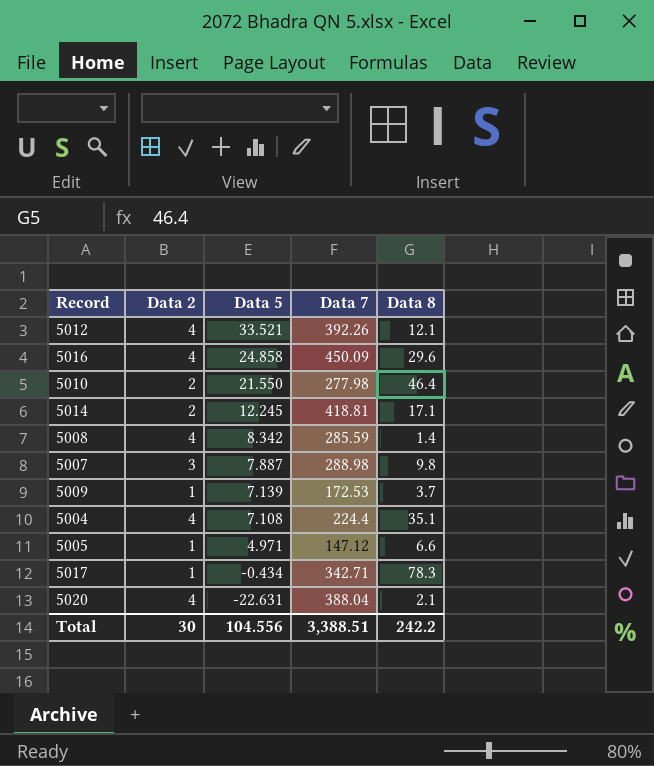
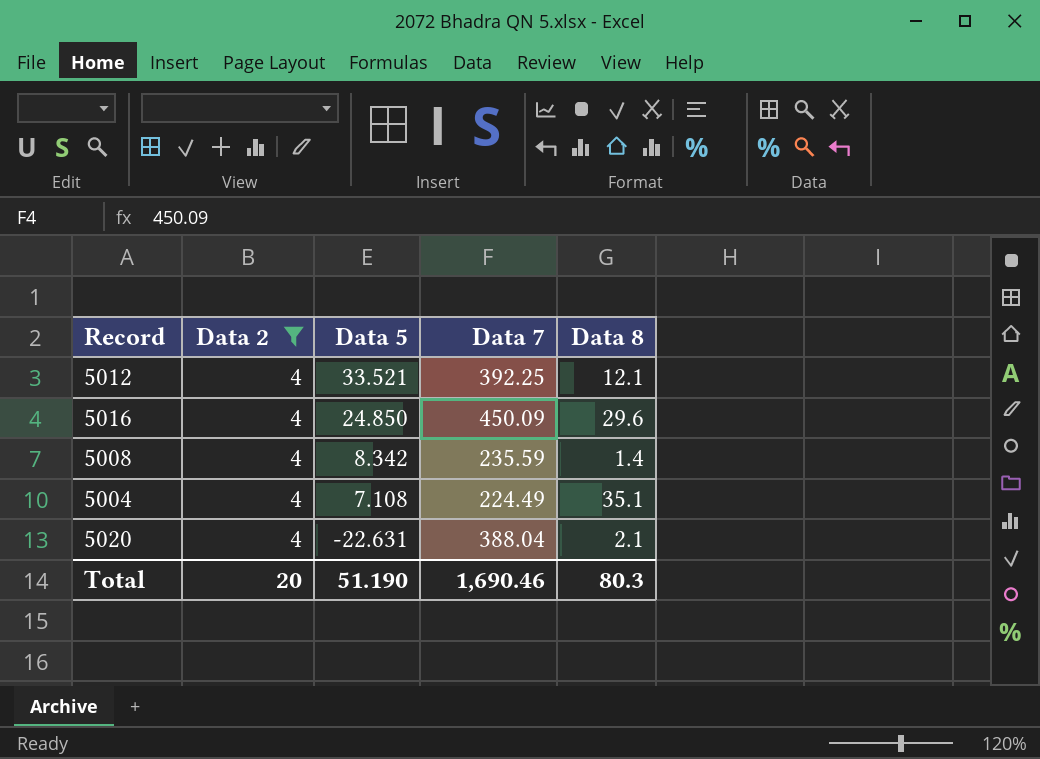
filter: none -> Data 2 = 4
5012 | Data 7: 392.26 -> 392.25
5016 | Data 5: 24.858 -> 24.850
5008 | Data 7: 285.59 -> 235.59
5004 | Data 7: 224.4 -> 224.49
Total | Data 2: 30 -> 20
Total | Data 5: 104.556 -> 51.190
Total | Data 7: 3,388.51 -> 1,690.46
Total | Data 8: 242.2 -> 80.3

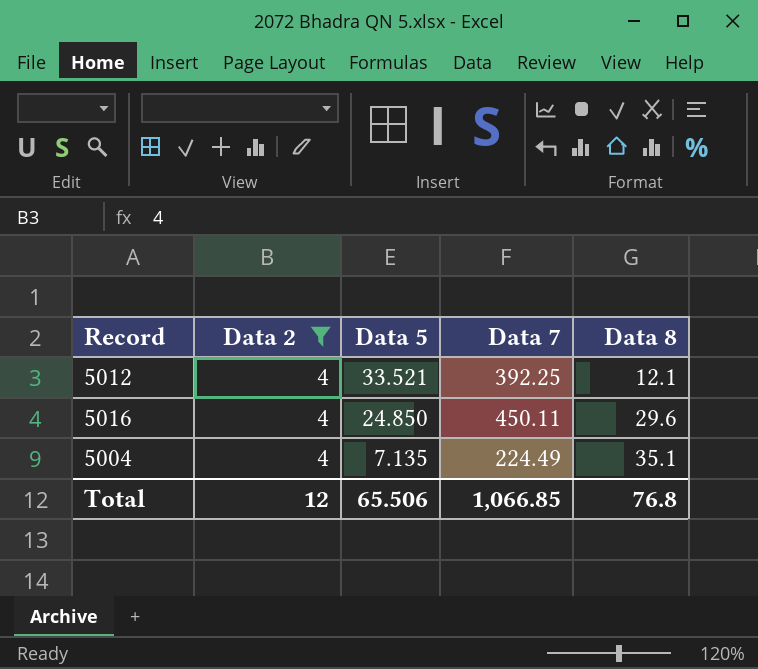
row 5008: 4 | 8.342 | 235.59 | 1.4 -> none
row 5020: 4 | -22.631 | 388.04 | 2.1 -> none
5016 | Data 7: 450.09 -> 450.11
5004 | Data 5: 7.108 -> 7.135
Total | Data 2: 20 -> 12
Total | Data 5: 51.190 -> 65.506
Total | Data 7: 1,690.46 -> 1,066.85
Total | Data 8: 80.3 -> 76.8

